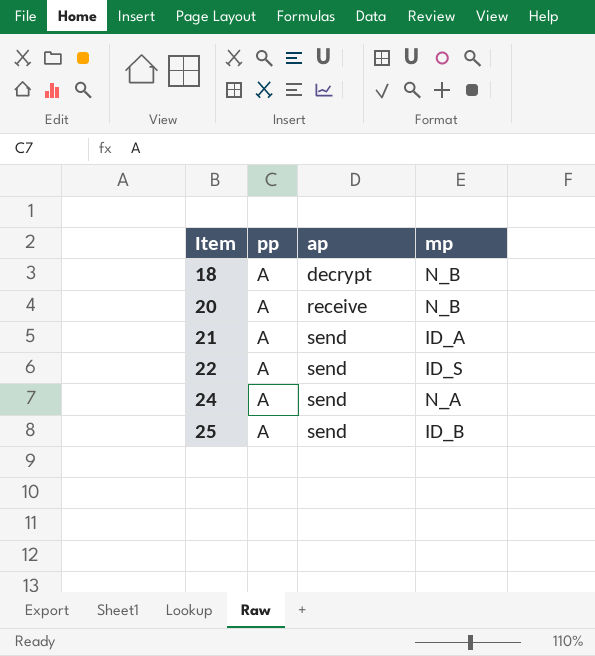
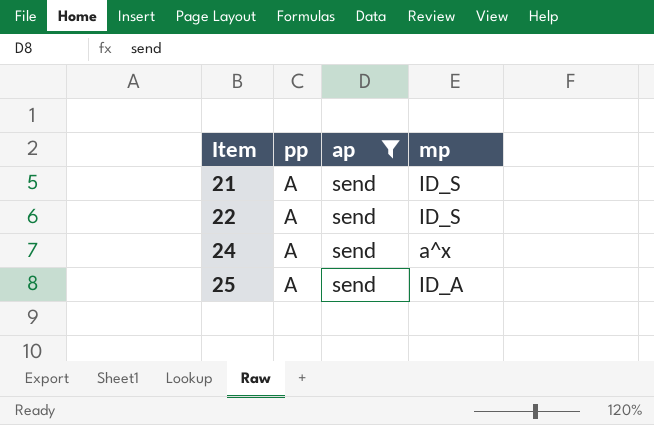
filter: none -> ap = send
21 | mp: ID_A -> ID_S
24 | mp: N_A -> a^x
25 | mp: ID_B -> ID_A

